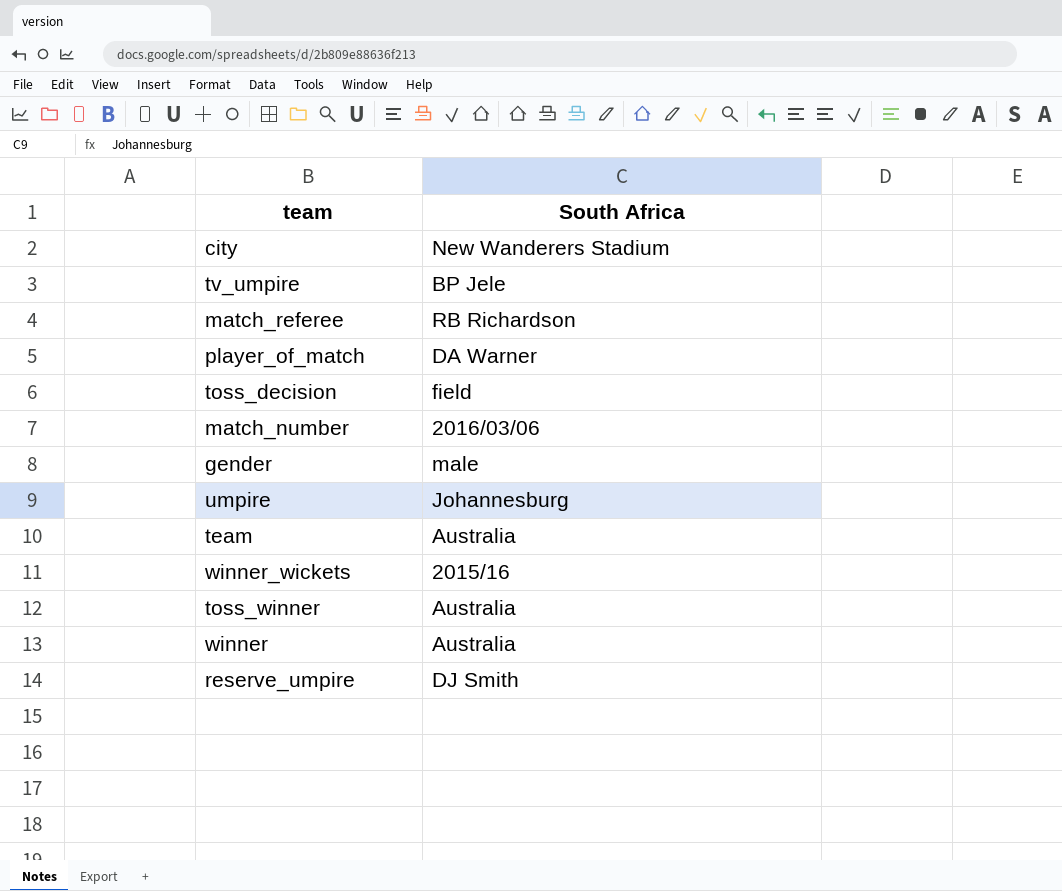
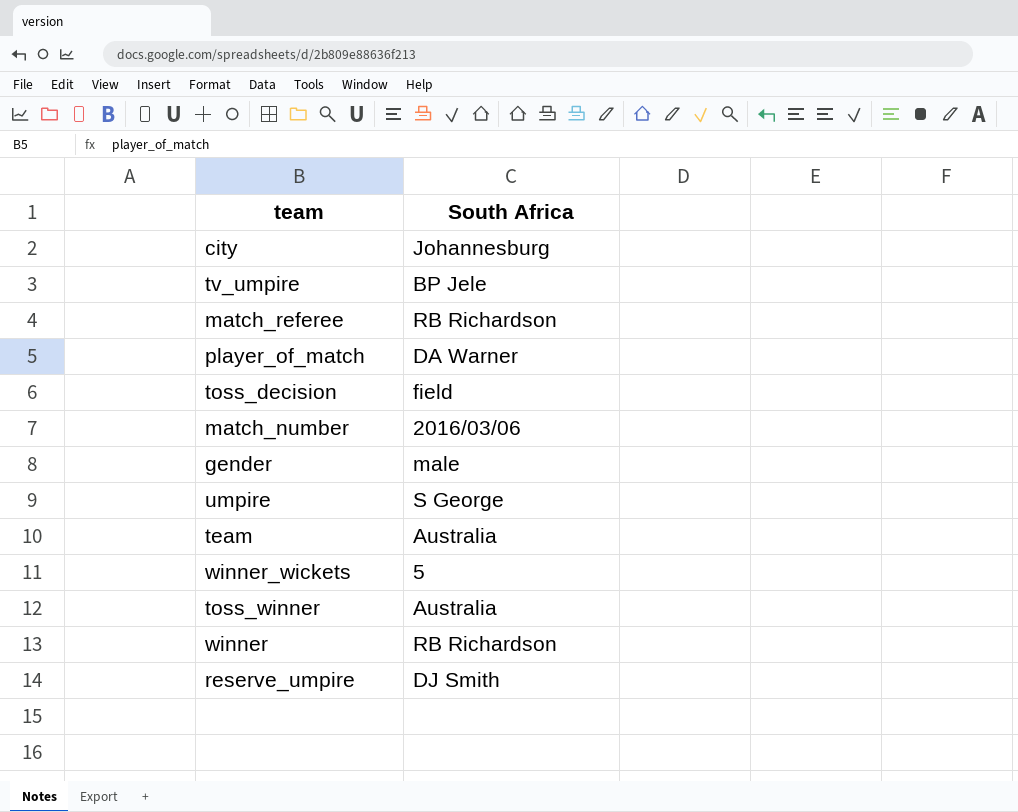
city | South Africa: New Wanderers Stadium -> Johannesburg
umpire | South Africa: Johannesburg -> S George
winner_wickets | South Africa: 2015/16 -> 5
winner | South Africa: Australia -> RB Richardson

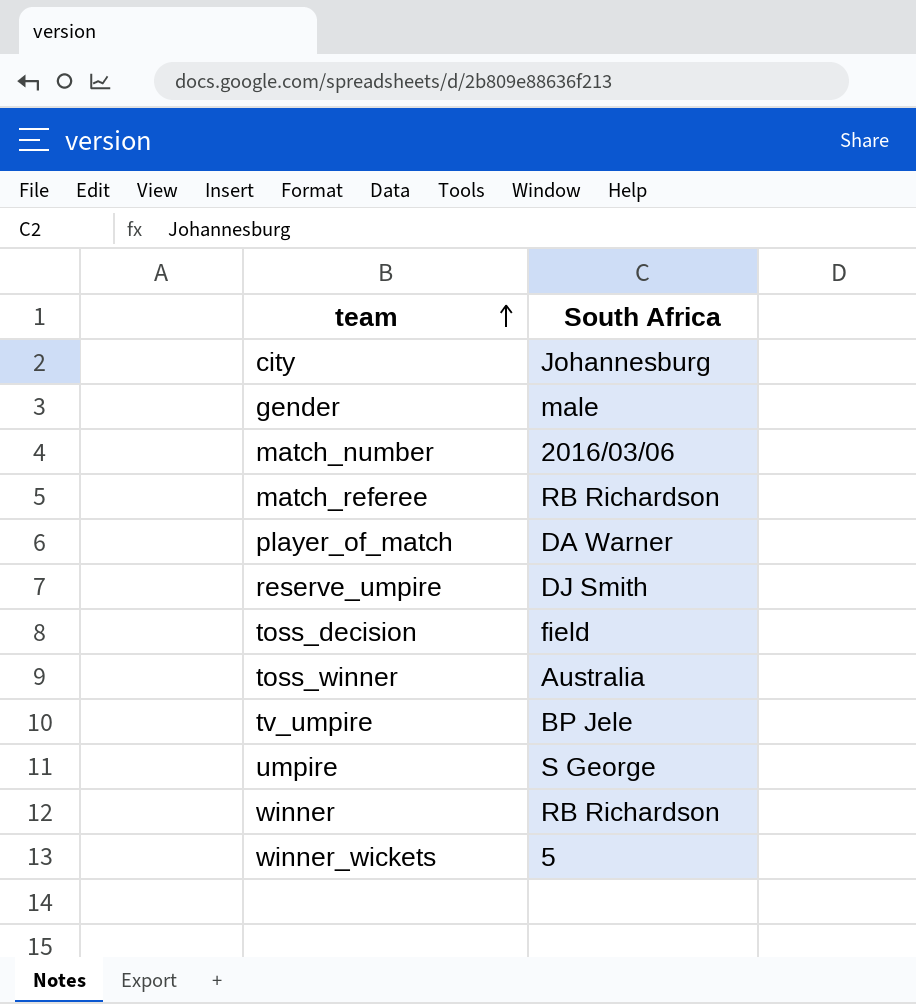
row order: none -> team ascending
row team: Australia -> none

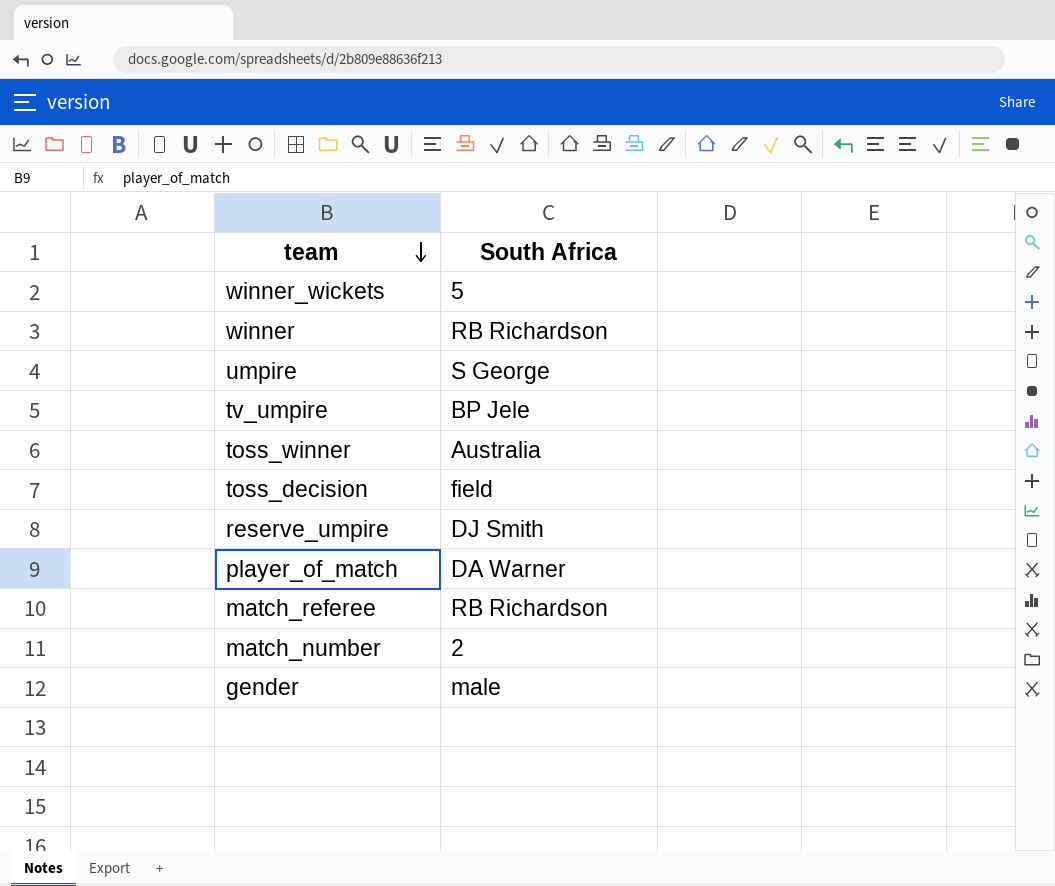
row order: team ascending -> team descending
row city: Johannesburg -> none
match_number | South Africa: 2016/03/06 -> 2

